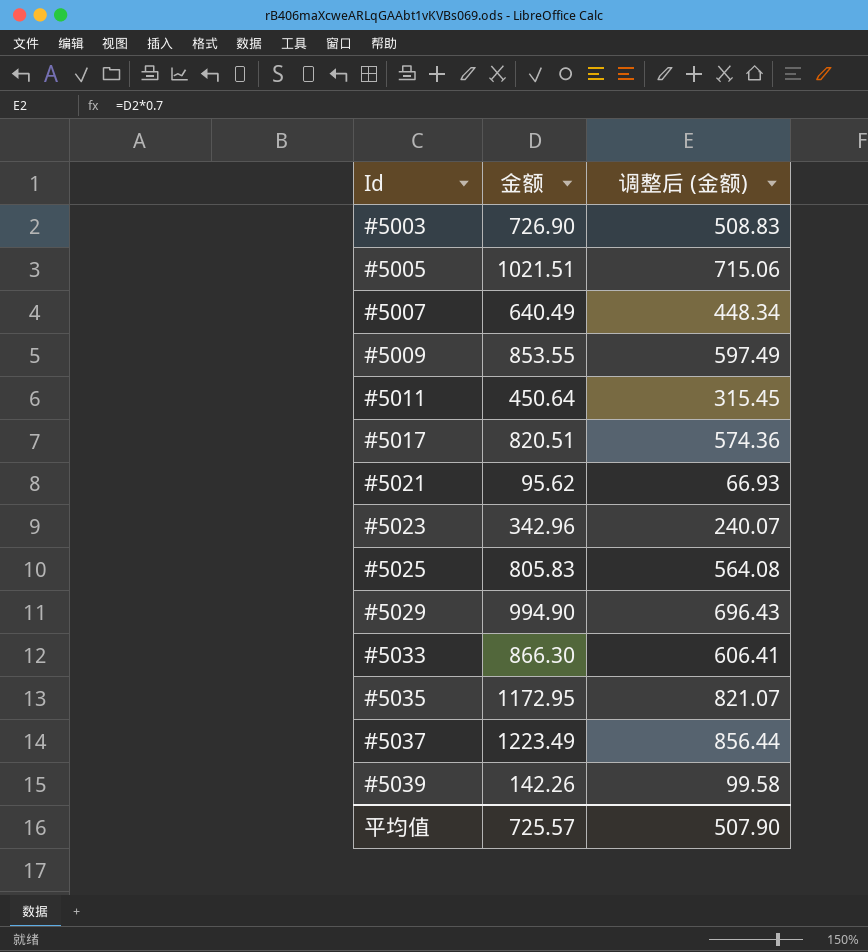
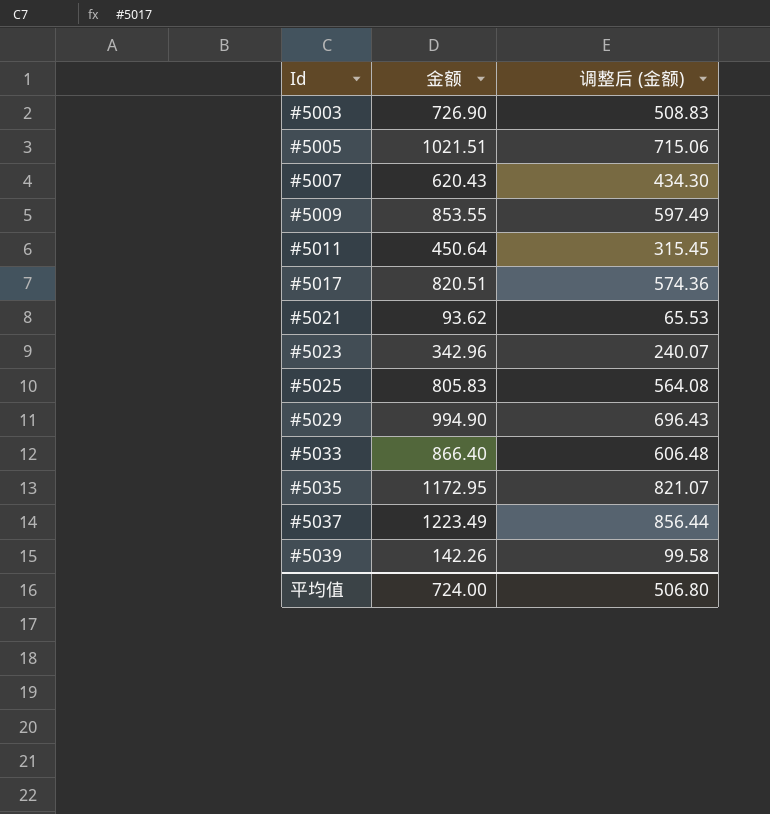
#5007 | 金额: 640.49 -> 620.43
#5007 | 调整后 (金额): 448.34 -> 434.30
#5021 | 金额: 95.62 -> 93.62
#5021 | 调整后 (金额): 66.93 -> 65.53
#5033 | 金额: 866.30 -> 866.40
#5033 | 调整后 (金额): 606.41 -> 606.48
平均值 | 金额: 725.57 -> 724.00
平均值 | 调整后 (金额): 507.90 -> 506.80

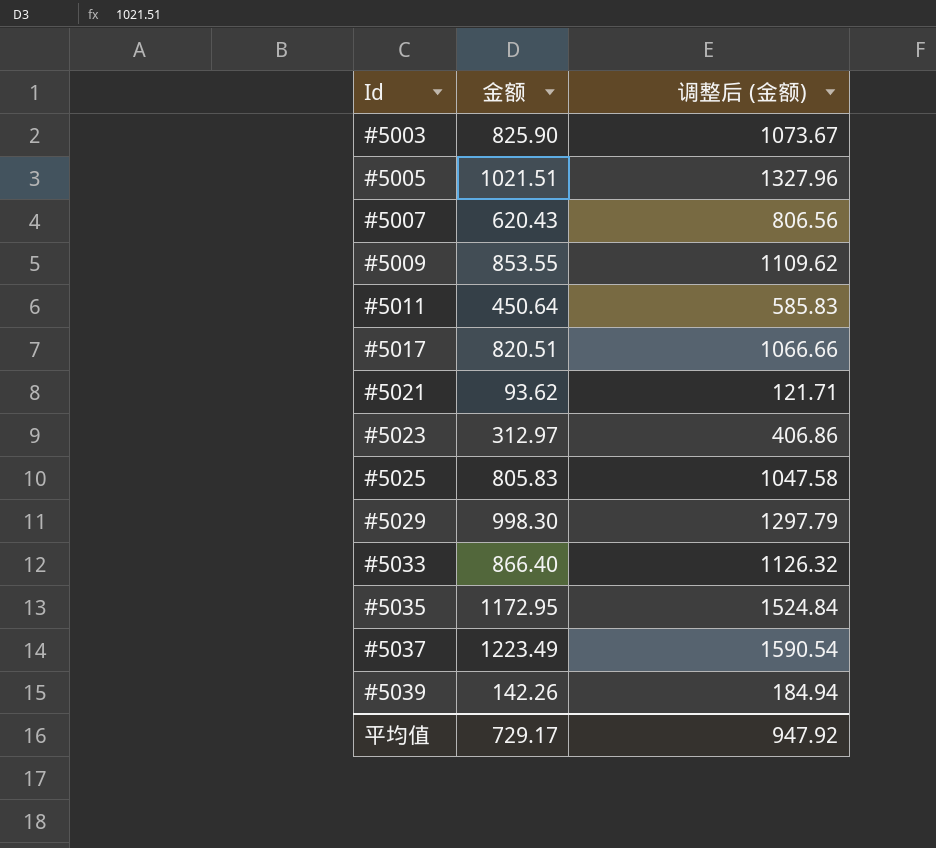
column 调整后 (金额) | formula: [金额] * 0.7 -> [金额] * 1.3
#5003 | 金额: 726.90 -> 825.90
#5023 | 金额: 342.96 -> 312.97
#5029 | 金额: 994.90 -> 998.30
平均值 | 金额: 724.00 -> 729.17
平均值 | 调整后 (金额): 506.80 -> 947.92

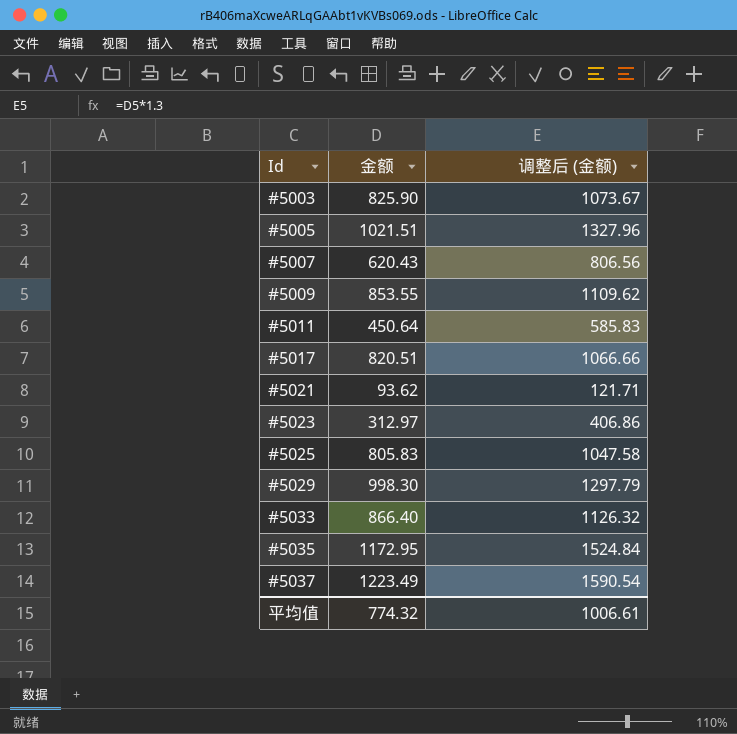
row #5039: 142.26 | 184.94 -> none
平均值 | 金额: 729.17 -> 774.32
平均值 | 调整后 (金额): 947.92 -> 1006.61

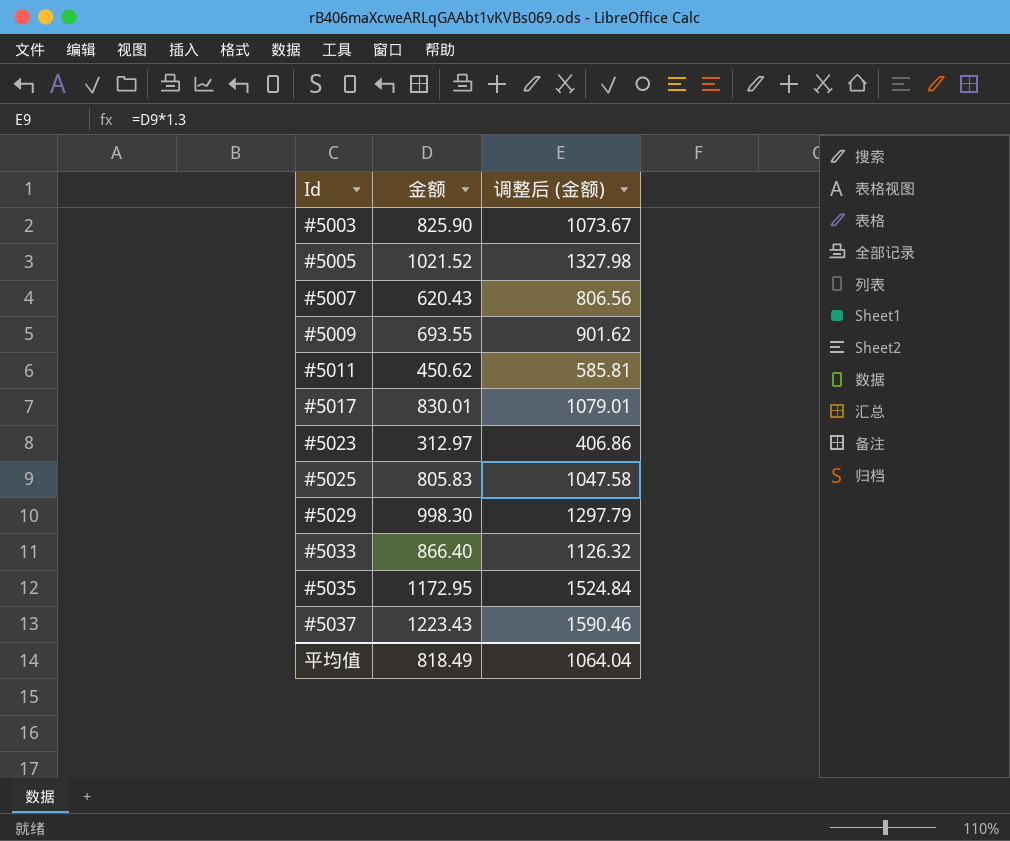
row #5021: 93.62 | 121.71 -> none
#5005 | 金额: 1021.51 -> 1021.52
#5005 | 调整后 (金额): 1327.96 -> 1327.98
#5009 | 金额: 853.55 -> 693.55
#5009 | 调整后 (金额): 1109.62 -> 901.62
#5011 | 金额: 450.64 -> 450.62
#5011 | 调整后 (金额): 585.83 -> 585.81
#5017 | 金额: 820.51 -> 830.01
#5017 | 调整后 (金额): 1066.66 -> 1079.01
#5037 | 金额: 1223.49 -> 1223.43
#5037 | 调整后 (金额): 1590.54 -> 1590.46
平均值 | 金额: 774.32 -> 818.49
平均值 | 调整后 (金额): 1006.61 -> 1064.04

